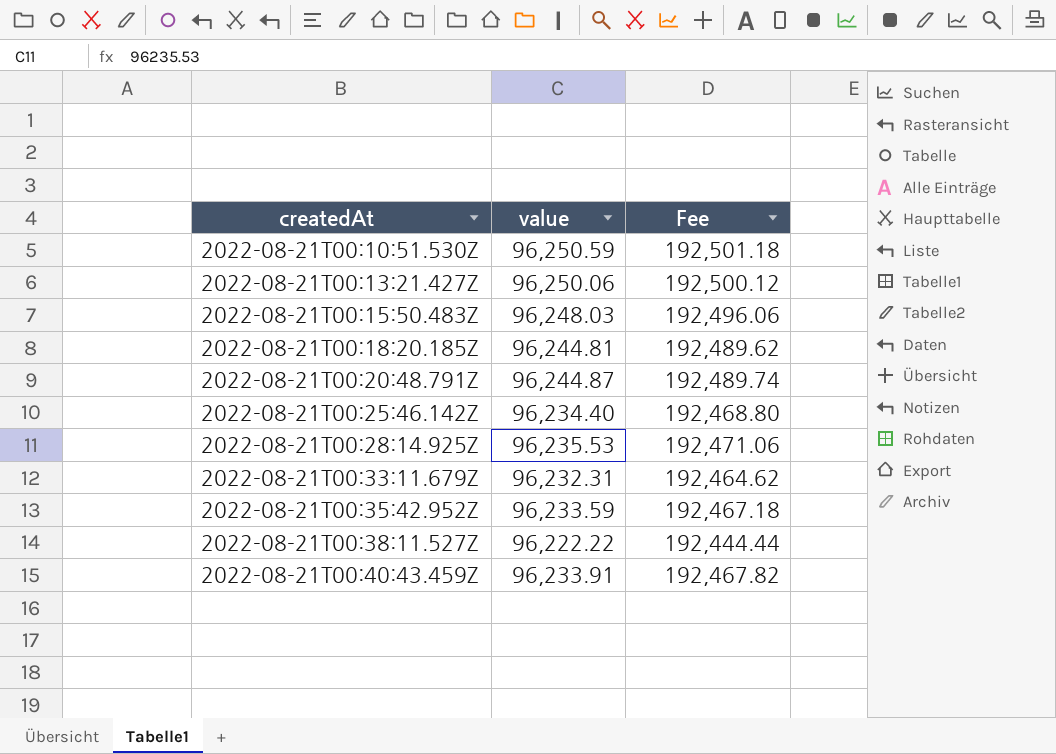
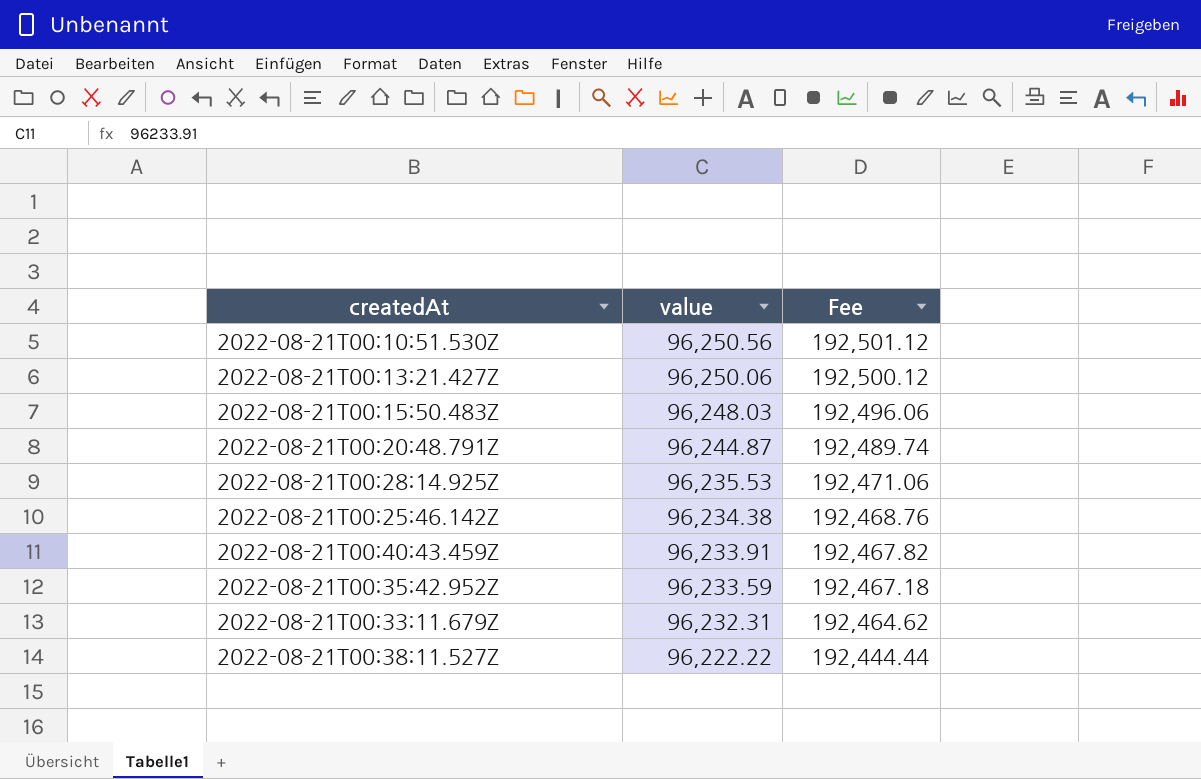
row order: createdAt ascending -> value descending
row 2022-08-21T00:18:20.185Z: 96,244.81 | 192,489.62 -> none
2022-08-21T00:10:51.530Z | value: 96,250.59 -> 96,250.56
2022-08-21T00:10:51.530Z | Fee: 192,501.18 -> 192,501.12
2022-08-21T00:25:46.142Z | value: 96,234.40 -> 96,234.38
2022-08-21T00:25:46.142Z | Fee: 192,468.80 -> 192,468.76

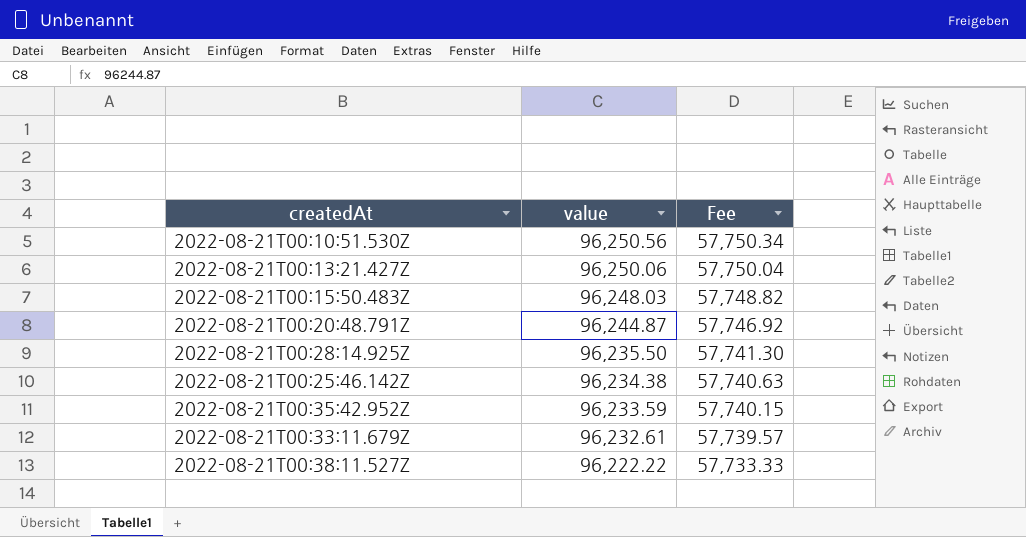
column Fee | formula: [value] * 2 -> [value] * 0.6
row 2022-08-21T00:40:43.459Z: 96,233.91 | 192,467.82 -> none
2022-08-21T00:28:14.925Z | value: 96,235.53 -> 96,235.50
2022-08-21T00:33:11.679Z | value: 96,232.31 -> 96,232.61

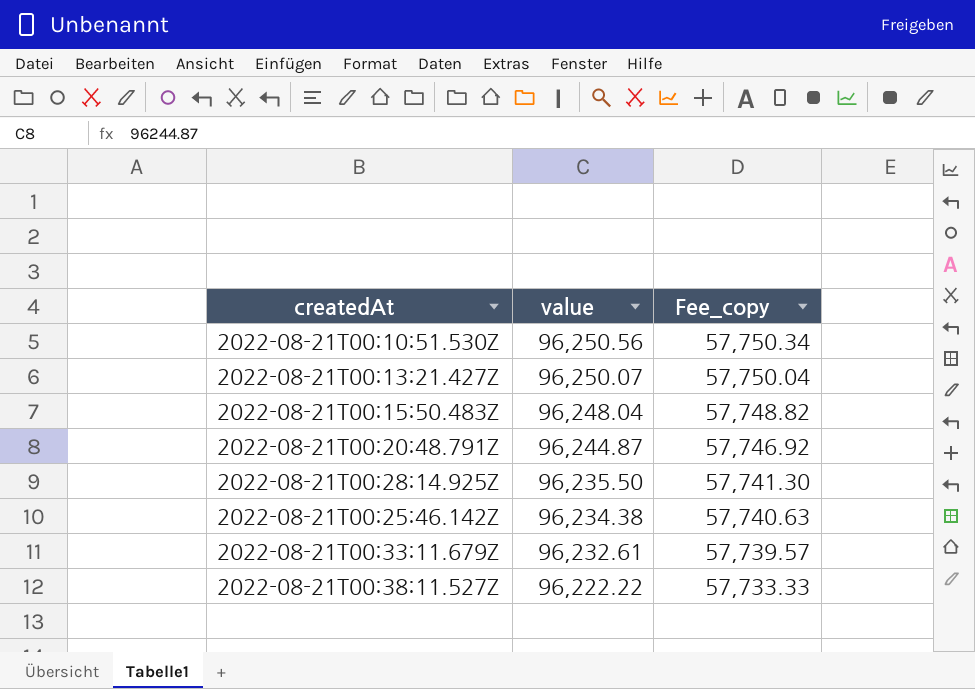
column name: Fee -> Fee_copy
row 2022-08-21T00:35:42.952Z: 96,233.59 | 57,740.15 -> none
2022-08-21T00:13:21.427Z | value: 96,250.06 -> 96,250.07
2022-08-21T00:15:50.483Z | value: 96,248.03 -> 96,248.04

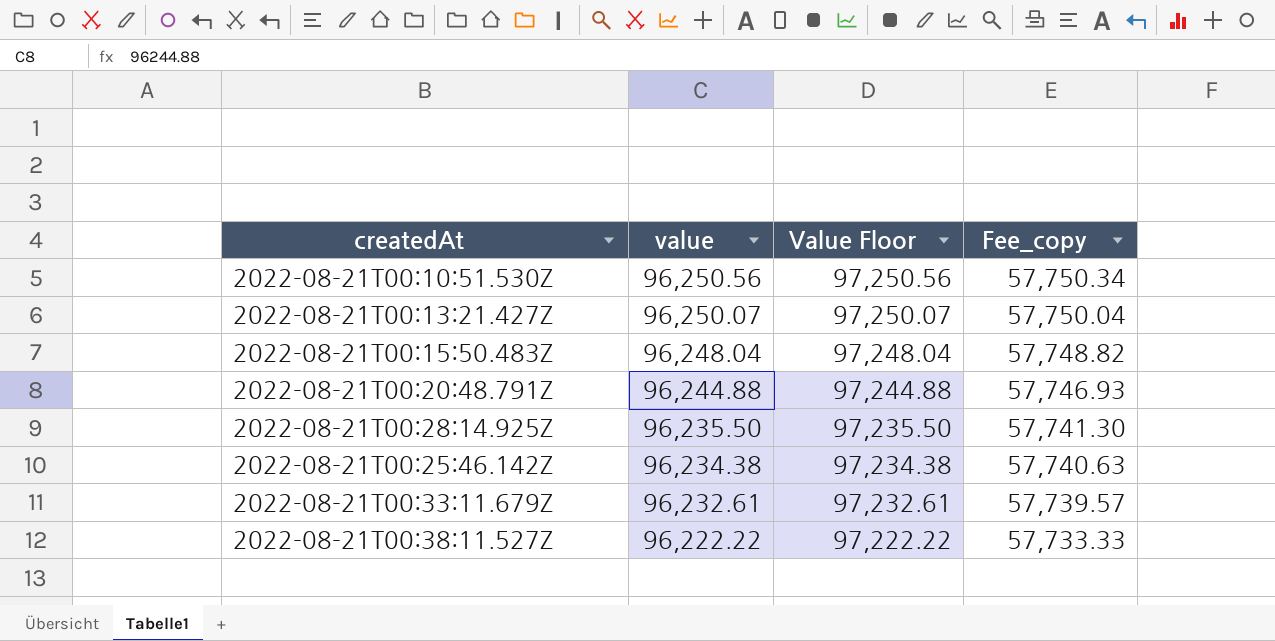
column Value Floor | formula: none -> [value] + 1000
2022-08-21T00:20:48.791Z | value: 96,244.87 -> 96,244.88
2022-08-21T00:20:48.791Z | Fee_copy: 57,746.92 -> 57,746.93

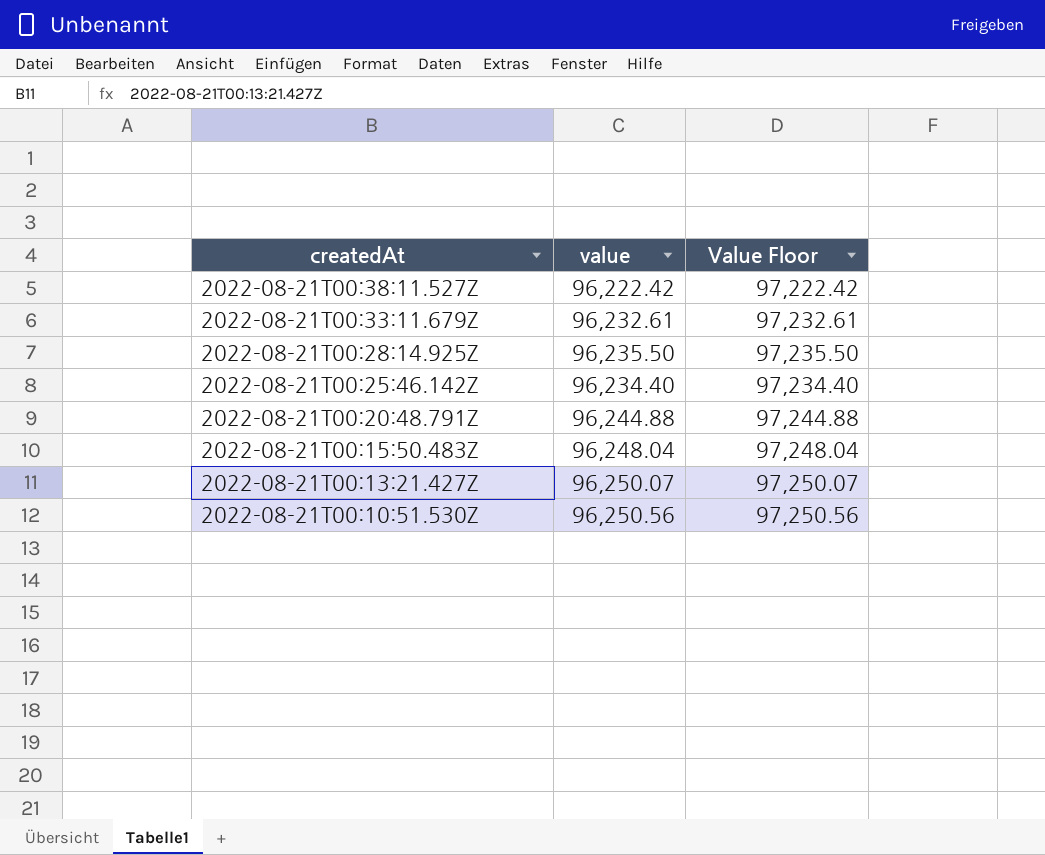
row order: value descending -> createdAt descending
column Fee_copy | formula: [value] * 0.6 -> none
2022-08-21T00:38:11.527Z | value: 96,222.22 -> 96,222.42
2022-08-21T00:38:11.527Z | Value Floor: 97,222.22 -> 97,222.42
2022-08-21T00:25:46.142Z | value: 96,234.38 -> 96,234.40
2022-08-21T00:25:46.142Z | Value Floor: 97,234.38 -> 97,234.40

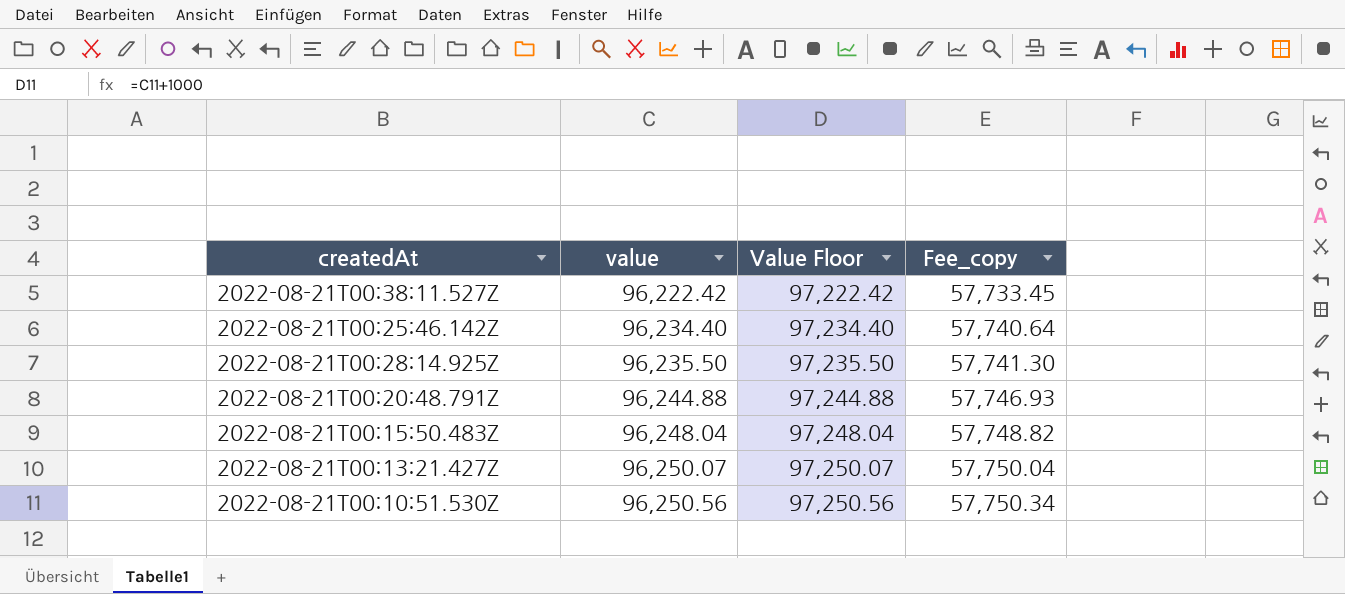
row order: createdAt descending -> value ascending
column Fee_copy | formula: none -> [value] * 0.6
row 2022-08-21T00:33:11.679Z: 96,232.61 | 97,232.61 -> none

